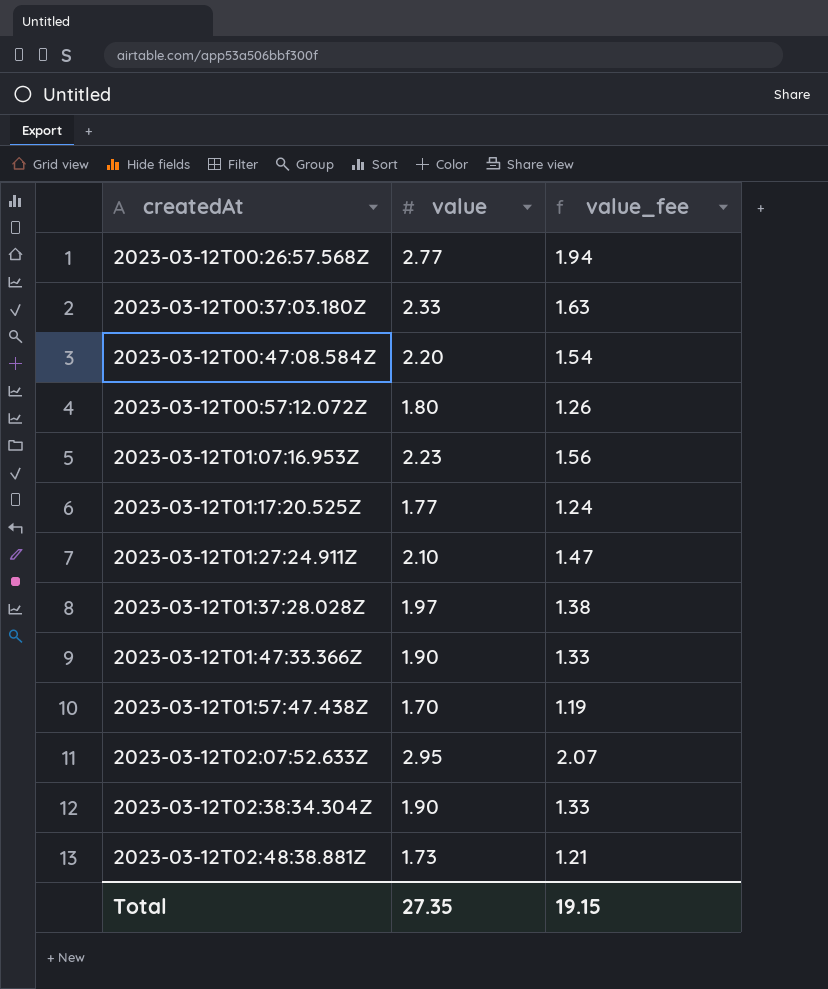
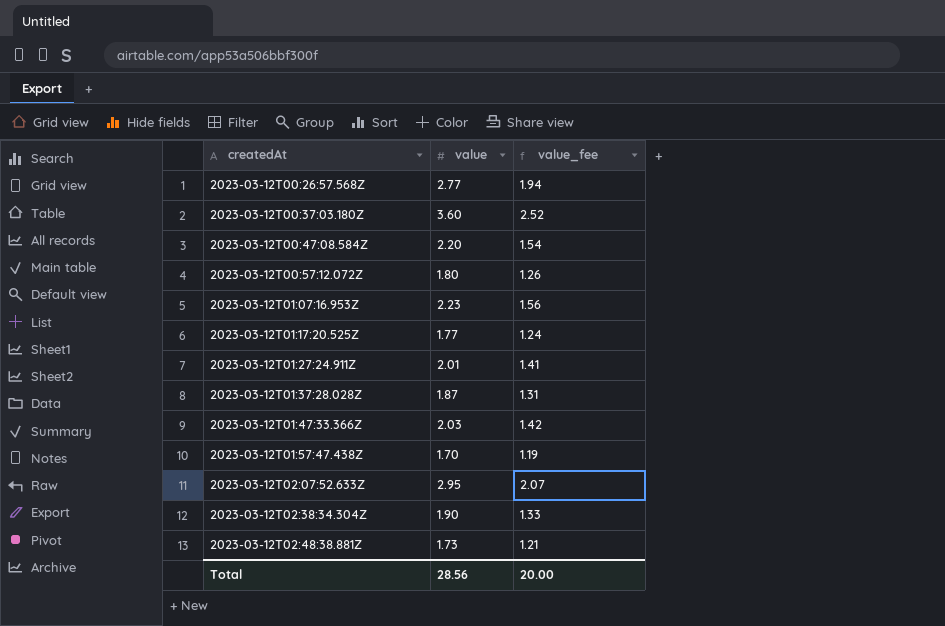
2023-03-12T00:37:03.180Z | value: 2.33 -> 3.60
2023-03-12T00:37:03.180Z | value_fee: 1.63 -> 2.52
2023-03-12T01:27:24.911Z | value: 2.10 -> 2.01
2023-03-12T01:27:24.911Z | value_fee: 1.47 -> 1.41
2023-03-12T01:37:28.028Z | value: 1.97 -> 1.87
2023-03-12T01:37:28.028Z | value_fee: 1.38 -> 1.31
2023-03-12T01:47:33.366Z | value: 1.90 -> 2.03
2023-03-12T01:47:33.366Z | value_fee: 1.33 -> 1.42
Total | value: 27.35 -> 28.56
Total | value_fee: 19.15 -> 20.00

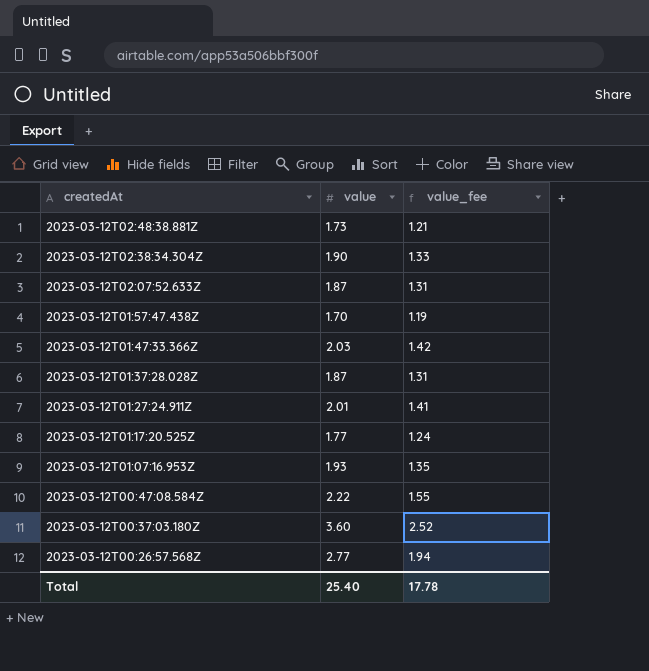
row order: createdAt ascending -> createdAt descending
row 2023-03-12T00:57:12.072Z: 1.80 | 1.26 -> none
2023-03-12T02:07:52.633Z | value: 2.95 -> 1.87
2023-03-12T02:07:52.633Z | value_fee: 2.07 -> 1.31
2023-03-12T01:07:16.953Z | value: 2.23 -> 1.93
2023-03-12T01:07:16.953Z | value_fee: 1.56 -> 1.35
2023-03-12T00:47:08.584Z | value: 2.20 -> 2.22
2023-03-12T00:47:08.584Z | value_fee: 1.54 -> 1.55
Total | value: 28.56 -> 25.40
Total | value_fee: 20.00 -> 17.78

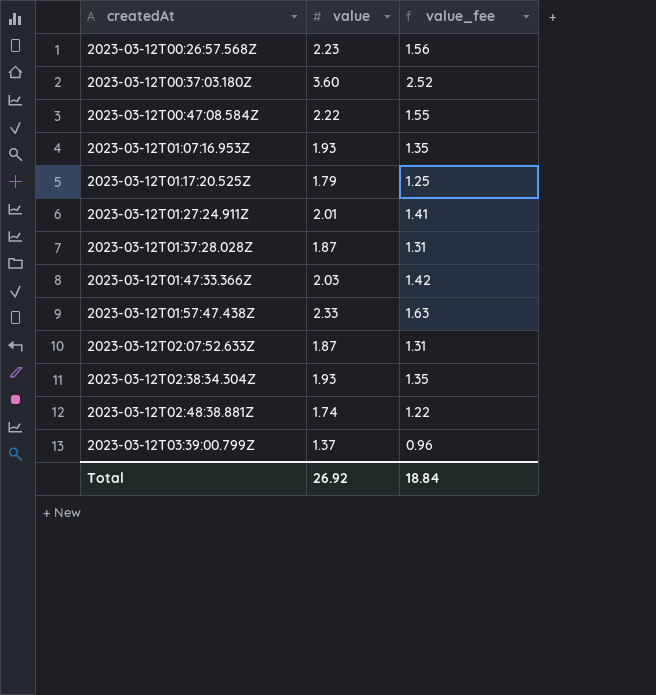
row order: createdAt descending -> createdAt ascending
2023-03-12T00:26:57.568Z | value: 2.77 -> 2.23
2023-03-12T00:26:57.568Z | value_fee: 1.94 -> 1.56
2023-03-12T01:17:20.525Z | value: 1.77 -> 1.79
2023-03-12T01:17:20.525Z | value_fee: 1.24 -> 1.25
2023-03-12T01:57:47.438Z | value: 1.70 -> 2.33
2023-03-12T01:57:47.438Z | value_fee: 1.19 -> 1.63
2023-03-12T02:38:34.304Z | value: 1.90 -> 1.93
2023-03-12T02:38:34.304Z | value_fee: 1.33 -> 1.35
2023-03-12T02:48:38.881Z | value: 1.73 -> 1.74
2023-03-12T02:48:38.881Z | value_fee: 1.21 -> 1.22
row 2023-03-12T03:39:00.799Z: none -> 1.37 | 0.96
Total | value: 25.40 -> 26.92
Total | value_fee: 17.78 -> 18.84

